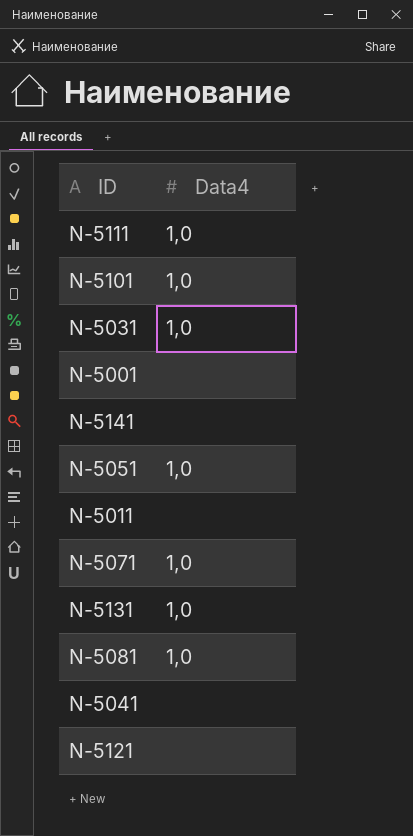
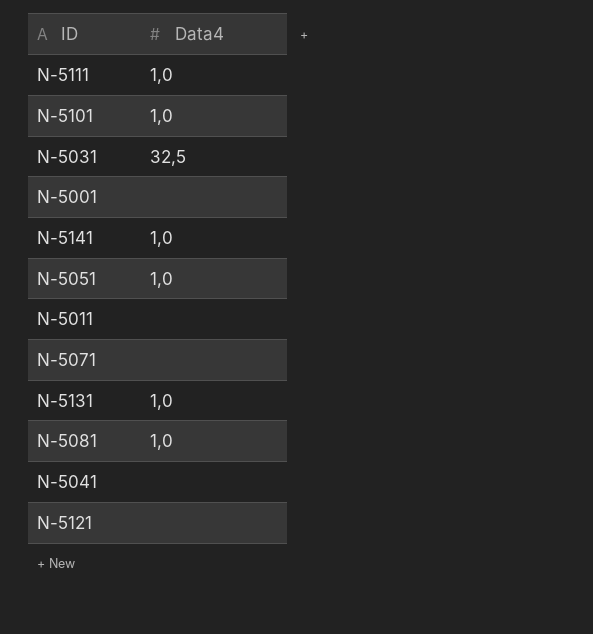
N-5031 | Data4: 1,0 -> 32,5
N-5141 | Data4: none -> 1,0
N-5071 | Data4: 1,0 -> none

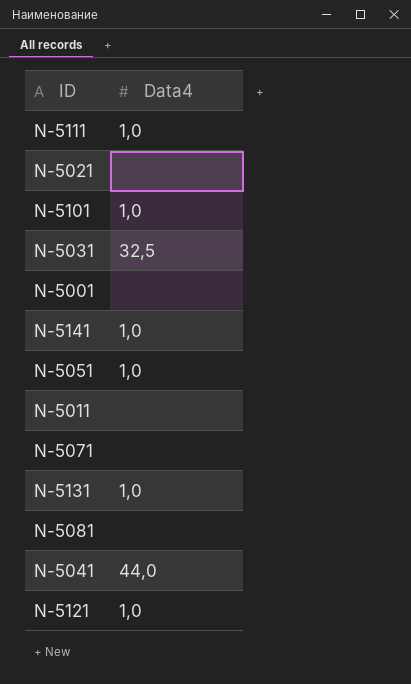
row N-5021: none -> none
N-5081 | Data4: 1,0 -> none
N-5041 | Data4: none -> 44,0
N-5121 | Data4: none -> 1,0

